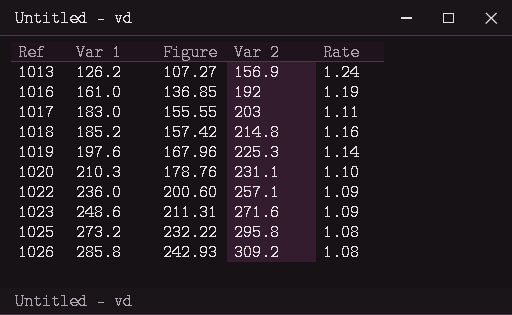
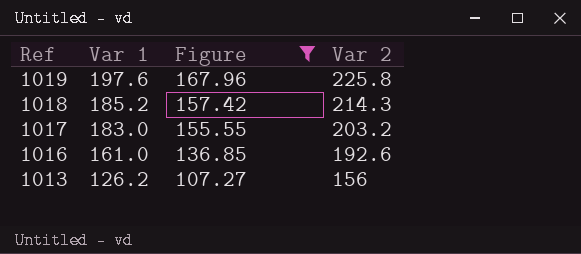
filter: none -> Figure <= 167.96
row order: Ref ascending -> Ref descending
column Rate | formula: [Var 2] / [Var 1] -> none
1019 | Var 2: 225.3 -> 225.8
1018 | Var 2: 214.8 -> 214.3
1017 | Var 2: 203 -> 203.2
1016 | Var 2: 192 -> 192.6
1013 | Var 2: 156.9 -> 156

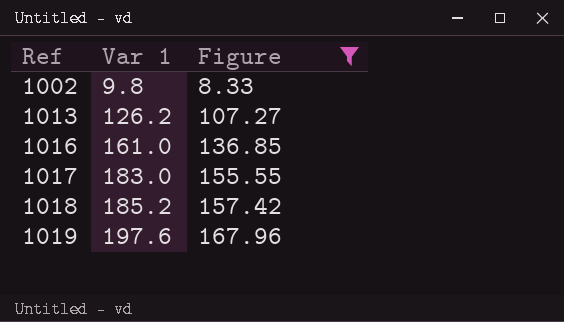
row order: Ref descending -> Ref ascending
column Var 2 | position: 4 -> none
row 1002: none -> 9.8 | 8.33

